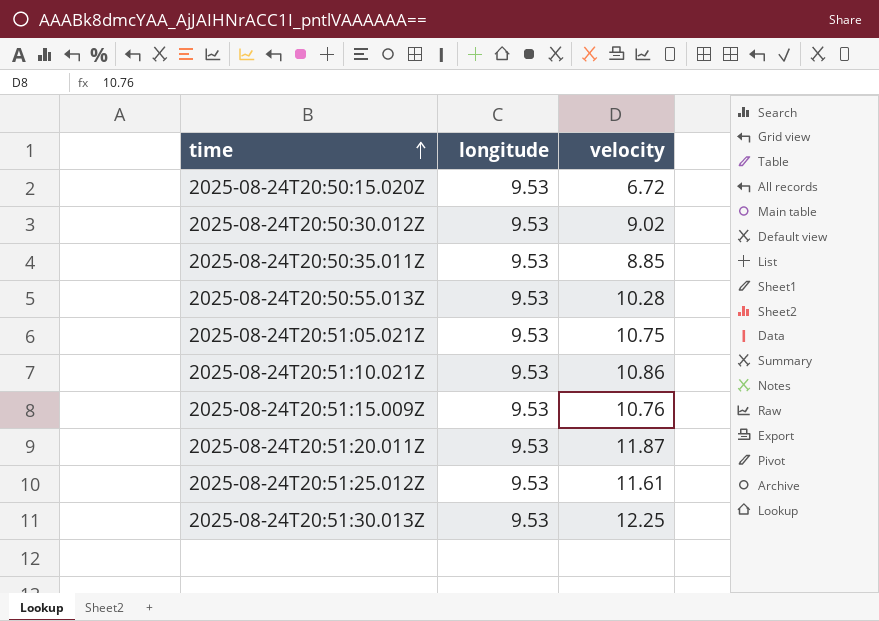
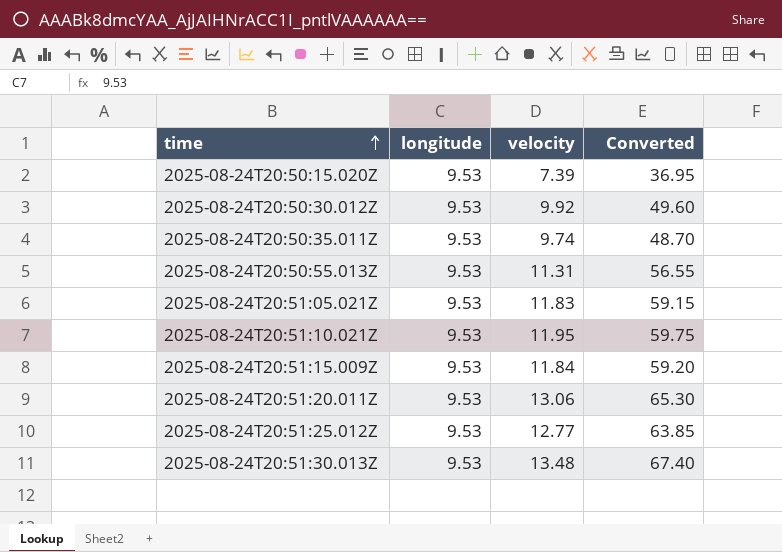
column Converted | formula: none -> [velocity] * 5
2025-08-24T20:50:15.020Z | velocity: 6.72 -> 7.39
2025-08-24T20:50:30.012Z | velocity: 9.02 -> 9.92
2025-08-24T20:50:35.011Z | velocity: 8.85 -> 9.74
2025-08-24T20:50:55.013Z | velocity: 10.28 -> 11.31
2025-08-24T20:51:05.021Z | velocity: 10.75 -> 11.83
2025-08-24T20:51:10.021Z | velocity: 10.86 -> 11.95
2025-08-24T20:51:15.009Z | velocity: 10.76 -> 11.84
2025-08-24T20:51:20.011Z | velocity: 11.87 -> 13.06
2025-08-24T20:51:25.012Z | velocity: 11.61 -> 12.77
2025-08-24T20:51:30.013Z | velocity: 12.25 -> 13.48

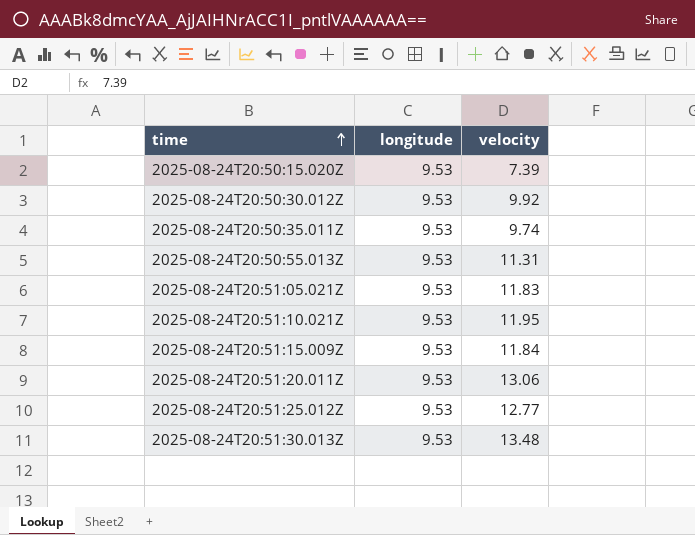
column Converted | formula: [velocity] * 5 -> none

